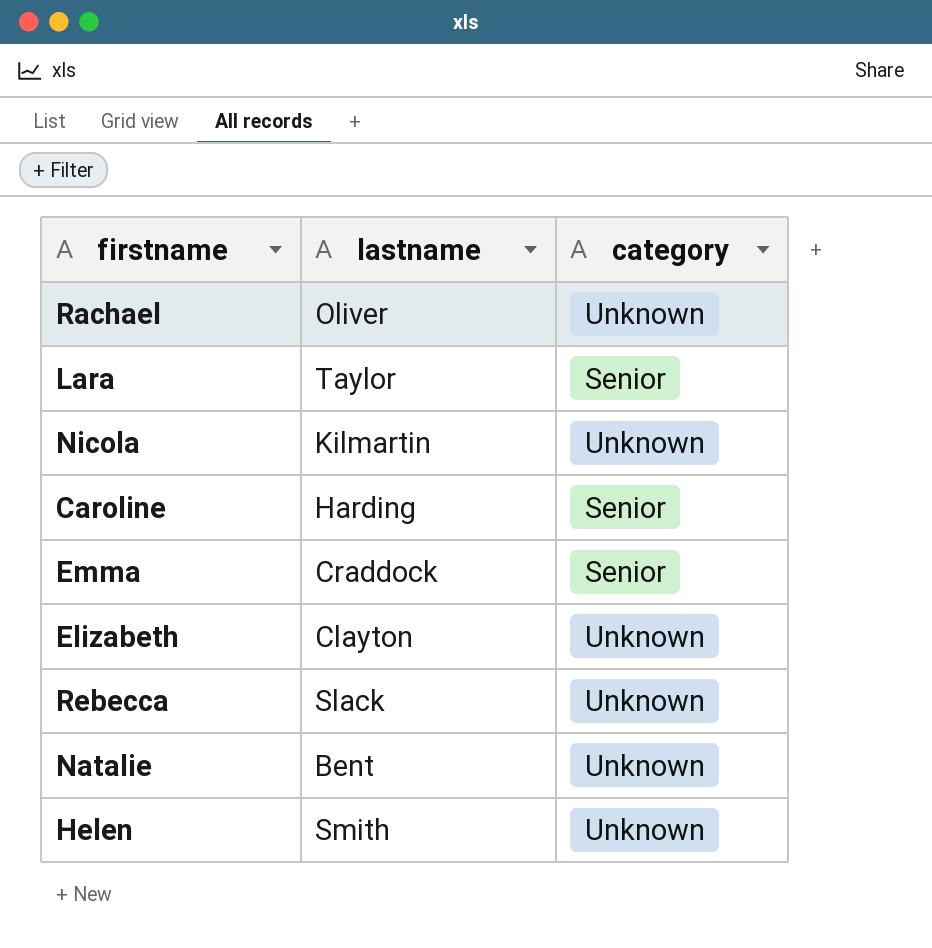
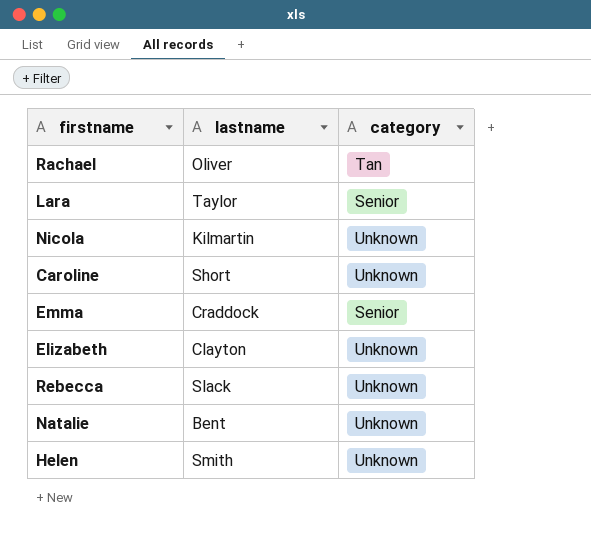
Rachael | category: Unknown -> Tan
Caroline | lastname: Harding -> Short
Caroline | category: Senior -> Unknown

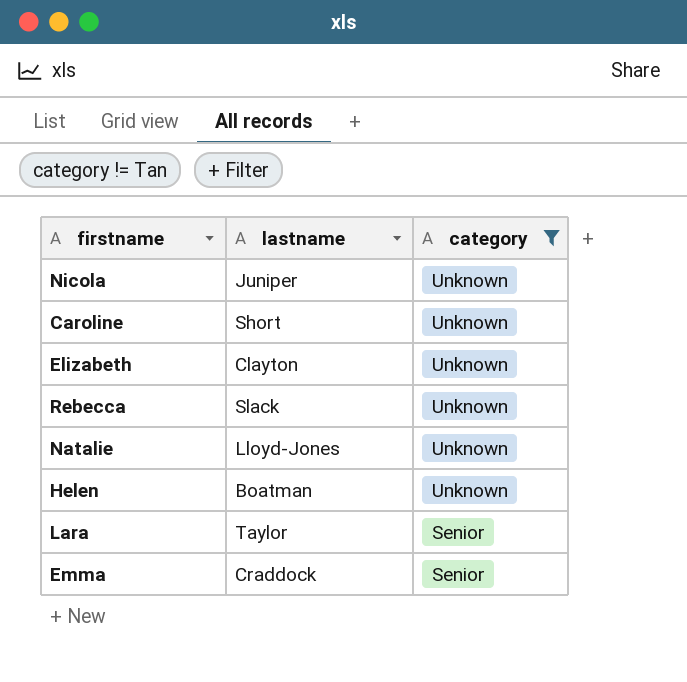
filter: none -> category != Tan
row order: none -> category descending
Nicola | lastname: Kilmartin -> Juniper
Natalie | lastname: Bent -> Lloyd-Jones
Helen | lastname: Smith -> Boatman

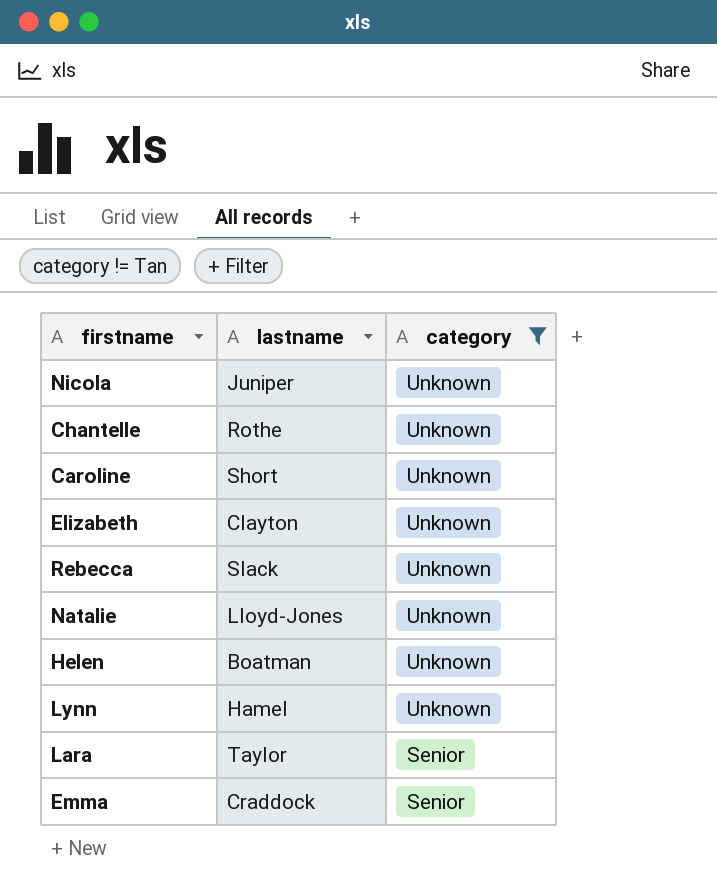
row Chantelle: none -> Rothe | Unknown
row Lynn: none -> Hamel | Unknown

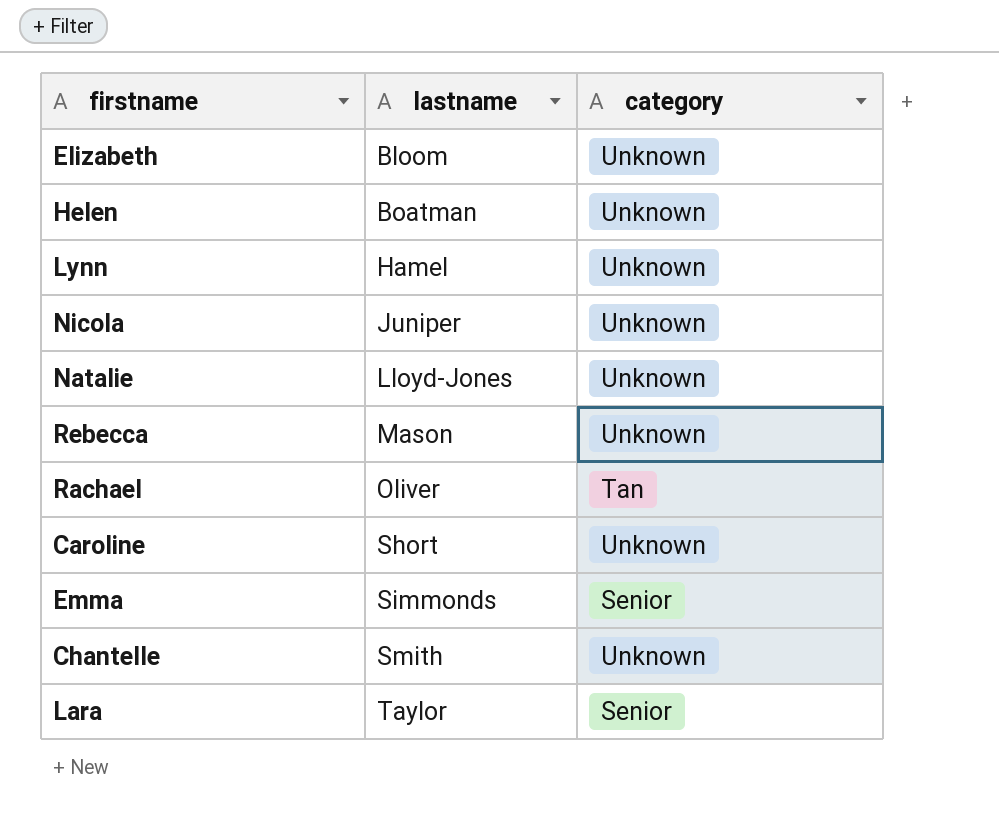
filter: category != Tan -> none
row order: category descending -> lastname ascending
Elizabeth | lastname: Clayton -> Bloom
Rebecca | lastname: Slack -> Mason
Emma | lastname: Craddock -> Simmonds
Chantelle | lastname: Rothe -> Smith

